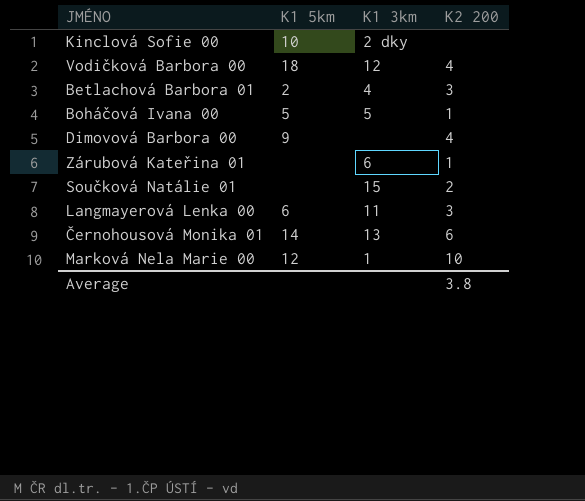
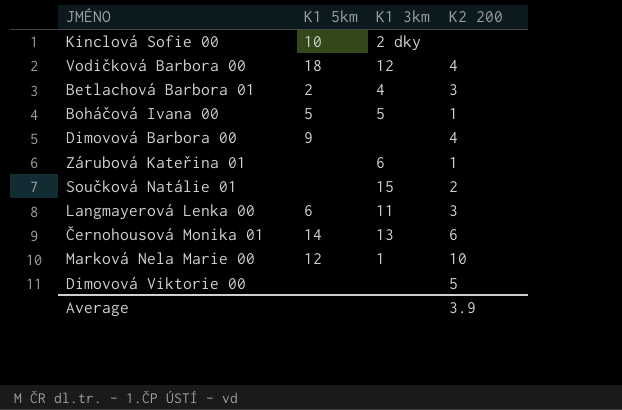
row Dimovová Viktorie 00: none -> none | none | 5
Average | K2 200: 3.8 -> 3.9

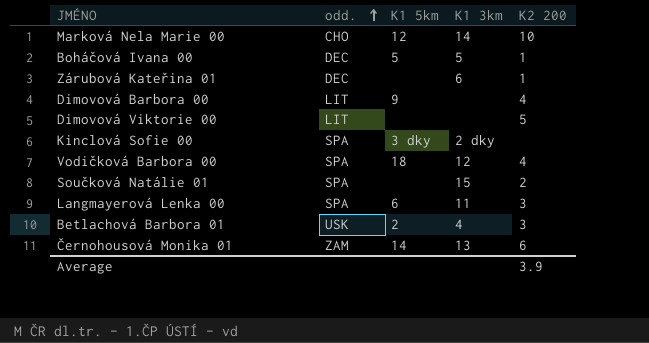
row order: none -> odd. ascending
column odd. | position: none -> 2
Marková Nela Marie 00 | K1 3km: 1 -> 14
Kinclová Sofie 00 | K1 5km: 10 -> 3 dky

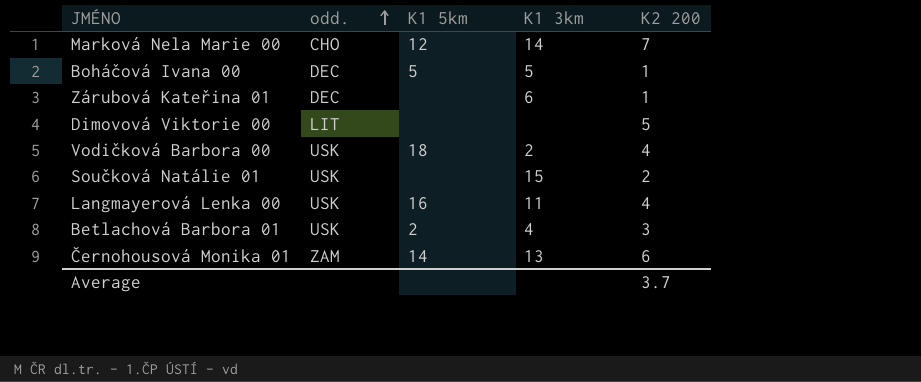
row Dimovová Barbora 00: LIT | 9 | none | 4 -> none
row Kinclová Sofie 00: SPA | 3 dky | 2 dky | none -> none
Marková Nela Marie 00 | K2 200: 10 -> 7
Vodičková Barbora 00 | odd.: SPA -> USK
Vodičková Barbora 00 | K1 3km: 12 -> 2
Součková Natálie 01 | odd.: SPA -> USK
Langmayerová Lenka 00 | odd.: SPA -> USK
Langmayerová Lenka 00 | K1 5km: 6 -> 16
Langmayerová Lenka 00 | K2 200: 3 -> 4
Average | K2 200: 3.9 -> 3.7

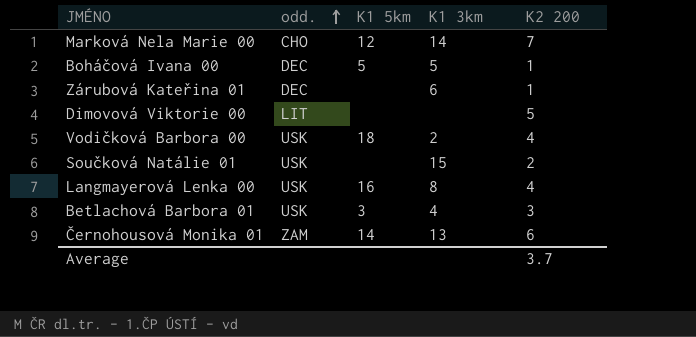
Langmayerová Lenka 00 | K1 3km: 11 -> 8
Betlachová Barbora 01 | K1 5km: 2 -> 3

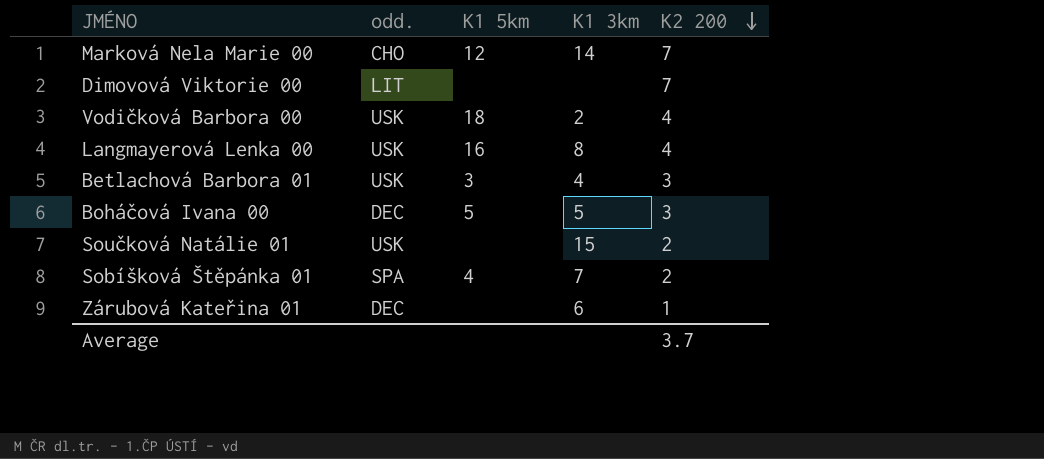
row order: odd. ascending -> K2 200 descending
row Černohousová Monika 01: ZAM | 14 | 13 | 6 -> none
Dimovová Viktorie 00 | K2 200: 5 -> 7
Boháčová Ivana 00 | K2 200: 1 -> 3
row Sobíšková Štěpánka 01: none -> SPA | 4 | 7 | 2

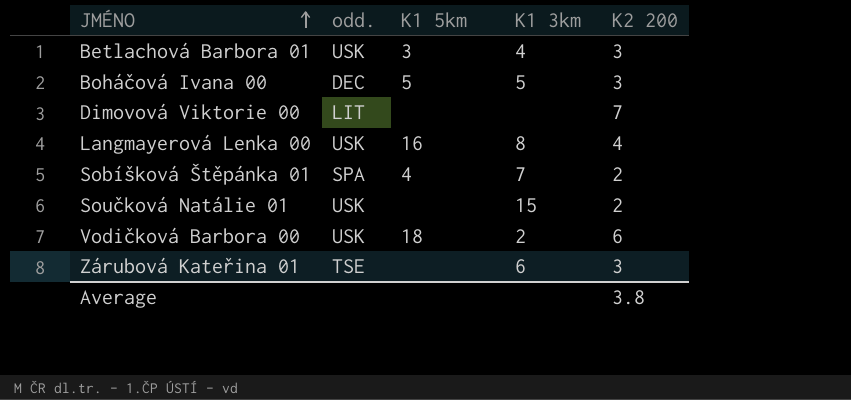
row order: K2 200 descending -> JMÉNO ascending
row Marková Nela Marie 00: CHO | 12 | 14 | 7 -> none
Vodičková Barbora 00 | K2 200: 4 -> 6
Zárubová Kateřina 01 | odd.: DEC -> TSE
Zárubová Kateřina 01 | K2 200: 1 -> 3
Average | K2 200: 3.7 -> 3.8

